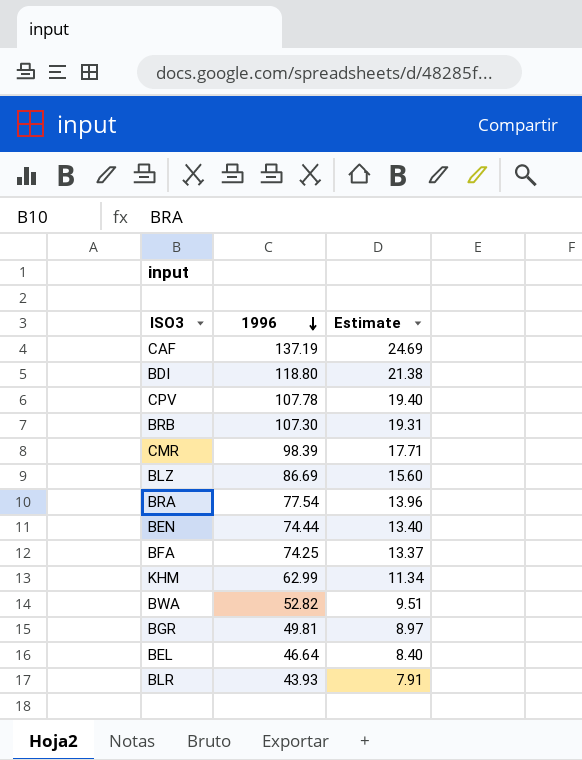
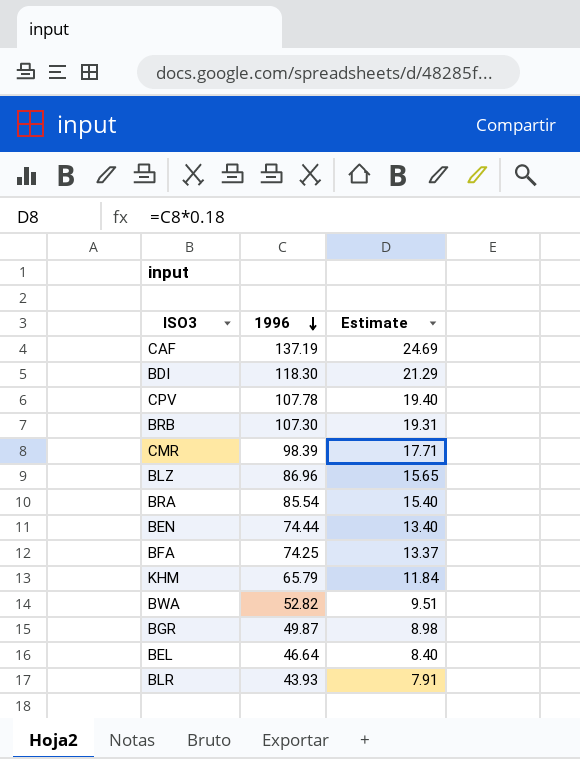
BDI | 1996: 118.80 -> 118.30
BDI | Estimate: 21.38 -> 21.29
BLZ | 1996: 86.69 -> 86.96
BLZ | Estimate: 15.60 -> 15.65
BRA | 1996: 77.54 -> 85.54
BRA | Estimate: 13.96 -> 15.40
KHM | 1996: 62.99 -> 65.79
KHM | Estimate: 11.34 -> 11.84
BGR | 1996: 49.81 -> 49.87
BGR | Estimate: 8.97 -> 8.98

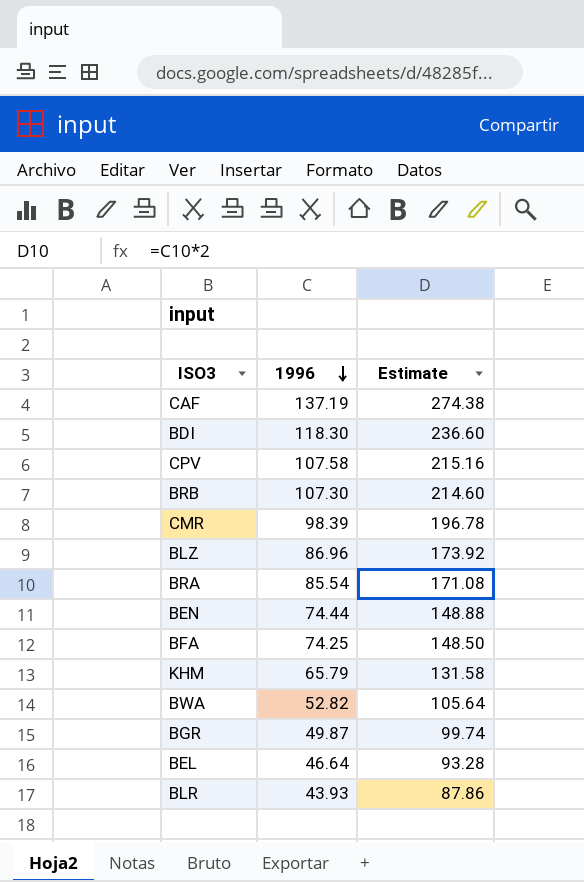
column Estimate | formula: [1996] * 0.18 -> [1996] * 2
CPV | 1996: 107.78 -> 107.58

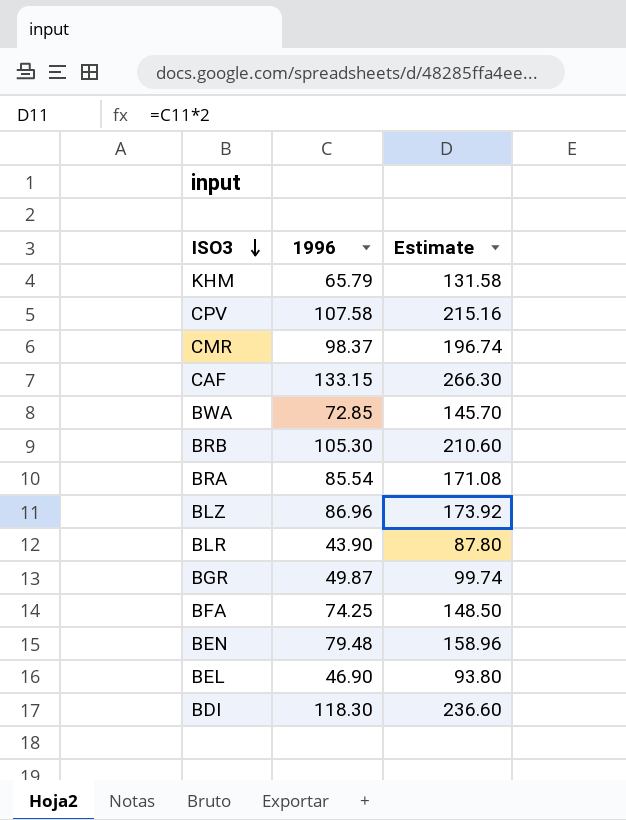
row order: 1996 descending -> ISO3 descending
CMR | 1996: 98.39 -> 98.37
CMR | Estimate: 196.78 -> 196.74
CAF | 1996: 137.19 -> 133.15
CAF | Estimate: 274.38 -> 266.30
BWA | 1996: 52.82 -> 72.85
BWA | Estimate: 105.64 -> 145.70
BRB | 1996: 107.30 -> 105.30
BRB | Estimate: 214.60 -> 210.60
BLR | 1996: 43.93 -> 43.90
BLR | Estimate: 87.86 -> 87.80
BEN | 1996: 74.44 -> 79.48
BEN | Estimate: 148.88 -> 158.96
BEL | 1996: 46.64 -> 46.90
BEL | Estimate: 93.28 -> 93.80

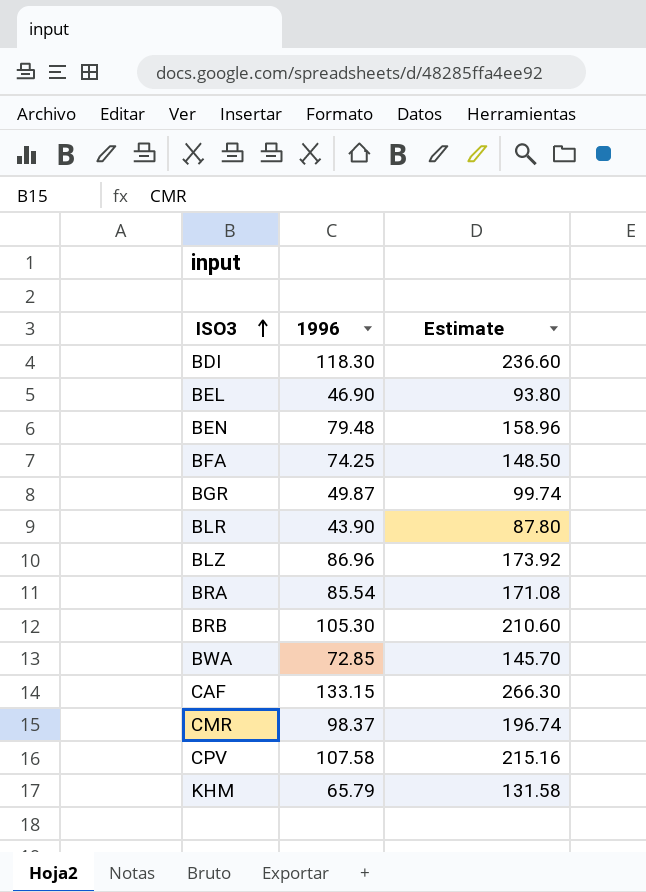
row order: ISO3 descending -> ISO3 ascending

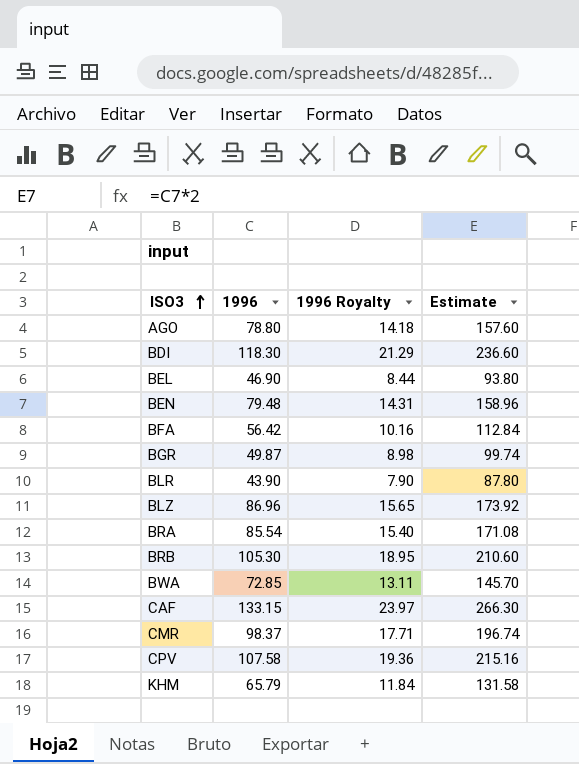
column 1996 Royalty | formula: none -> [1996] * 0.18
row AGO: none -> 78.80 | 14.18 | 157.60
BFA | 1996: 74.25 -> 56.42
BFA | Estimate: 148.50 -> 112.84

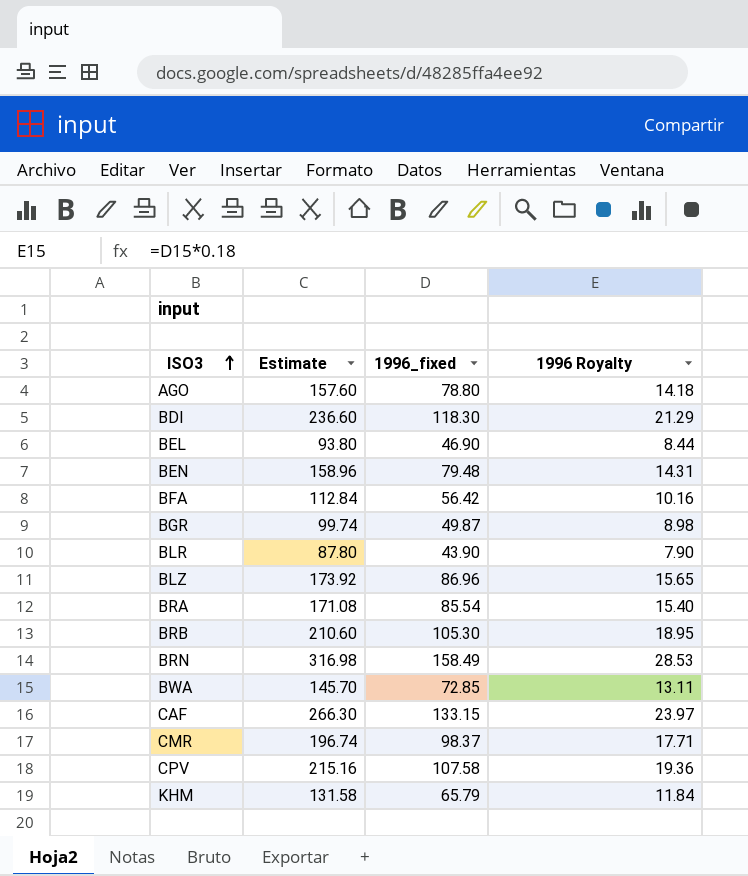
column Estimate | position: 4 -> 2
column name: 1996 -> 1996_fixed
row BRN: none -> 316.98 | 158.49 | 28.53

